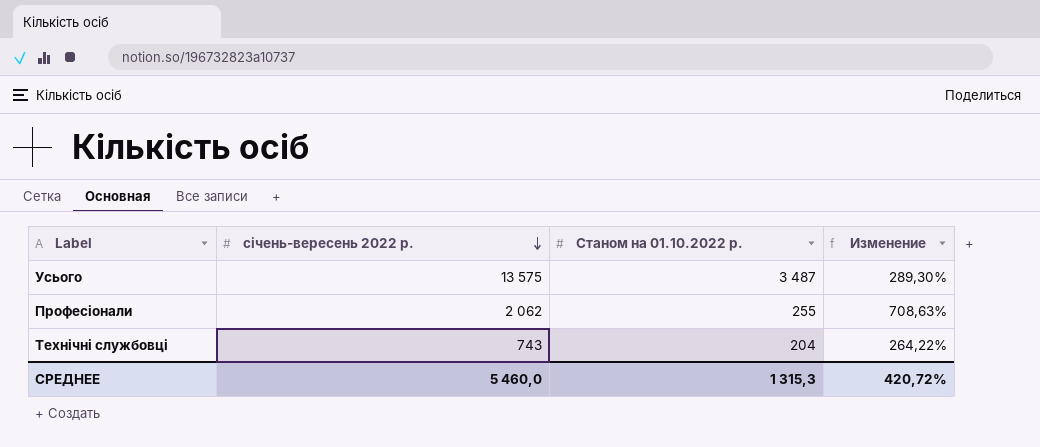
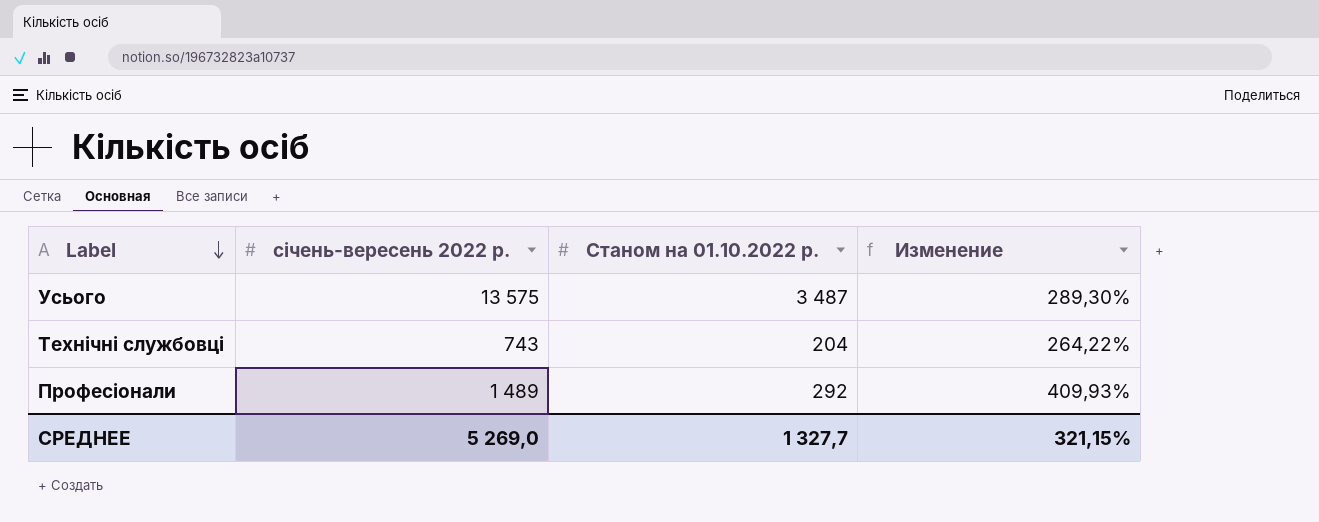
row order: січень-вересень 2022 р. descending -> Label descending
Професіонали | січень-вересень 2022 р.: 2 062 -> 1 489
Професіонали | Станом на 01.10.2022 р.: 255 -> 292
Професіонали | Изменение: 708,63% -> 409,93%
СРЕДНЕЕ | січень-вересень 2022 р.: 5 460,0 -> 5 269,0
СРЕДНЕЕ | Станом на 01.10.2022 р.: 1 315,3 -> 1 327,7
СРЕДНЕЕ | Изменение: 420,72% -> 321,15%

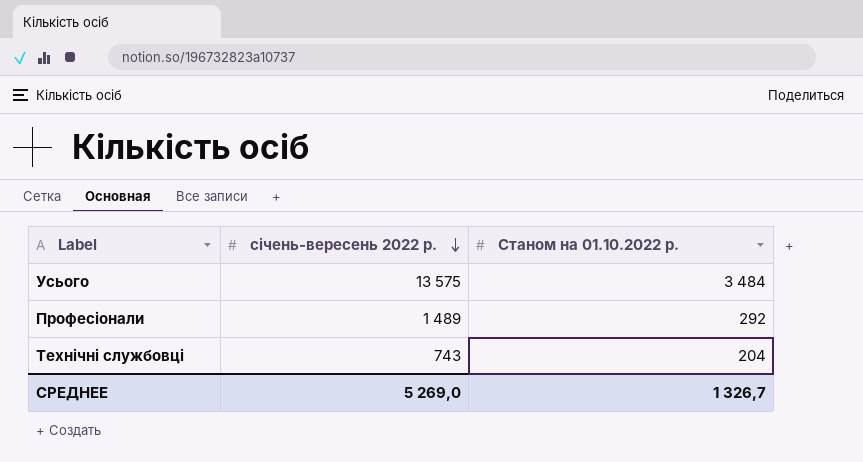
row order: Label descending -> січень-вересень 2022 р. descending
column Изменение | formula: ([січень-вересень 2022 р.] - [Станом на 01.10.2022 р.]) / [Станом на 01.10.2022 р.] -> none
Усього | Станом на 01.10.2022 р.: 3 487 -> 3 484
СРЕДНЕЕ | Станом на 01.10.2022 р.: 1 327,7 -> 1 326,7

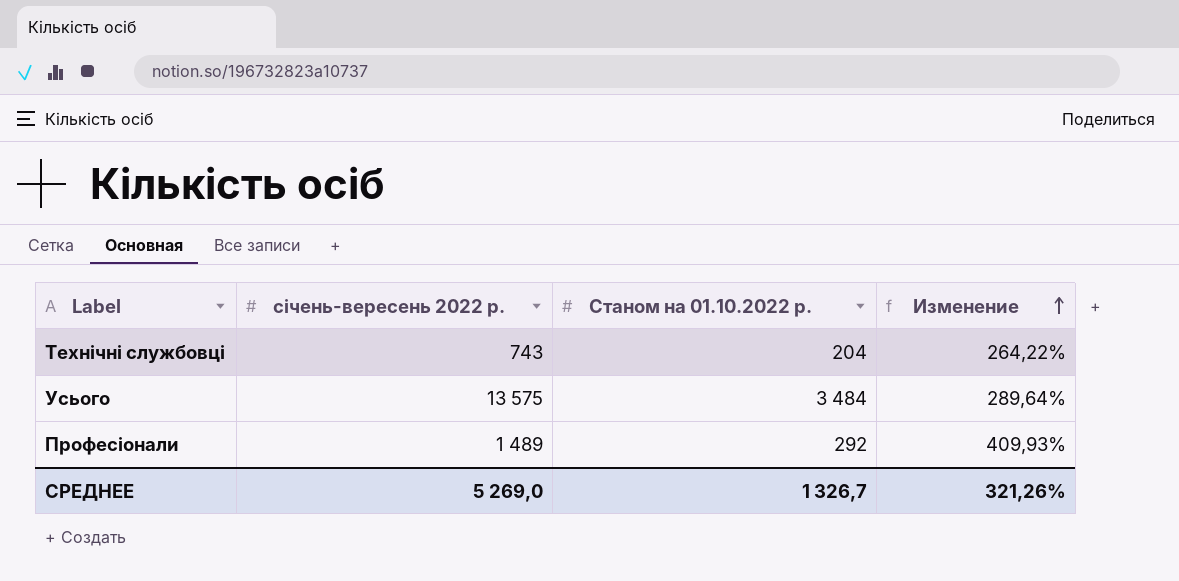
row order: січень-вересень 2022 р. descending -> Изменение ascending
column Изменение | formula: none -> ([січень-вересень 2022 р.] - [Станом на 01.10.2022 р.]) / [Станом на 01.10.2022 р.]

